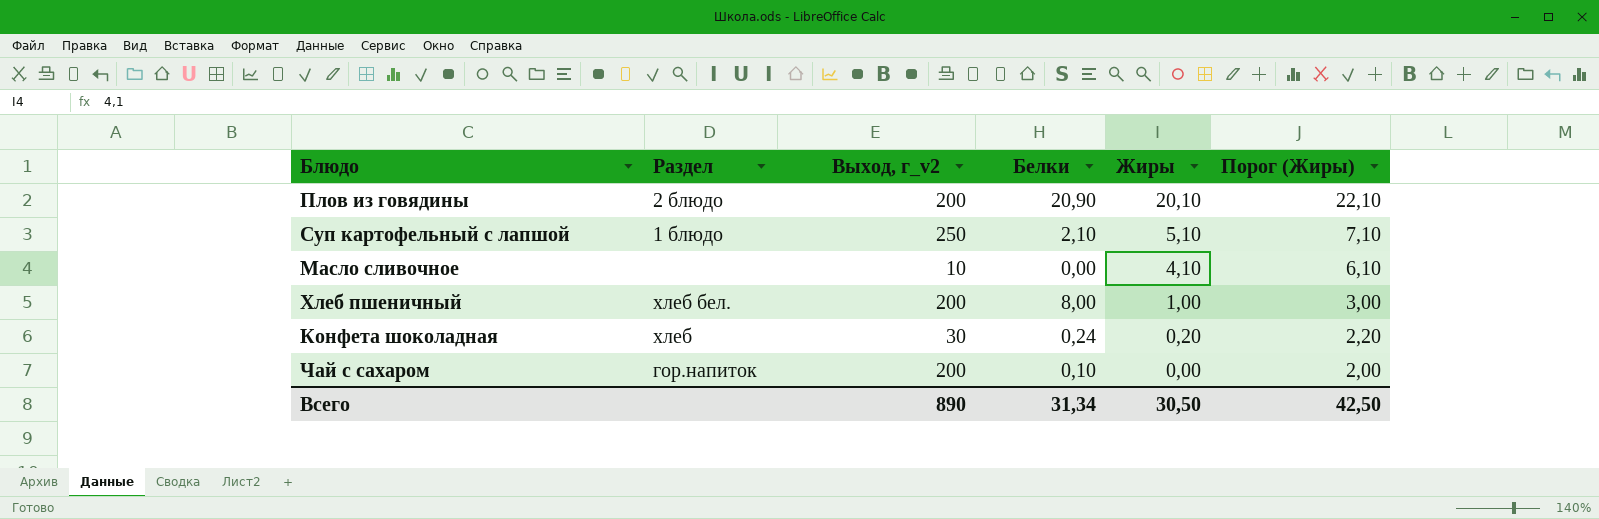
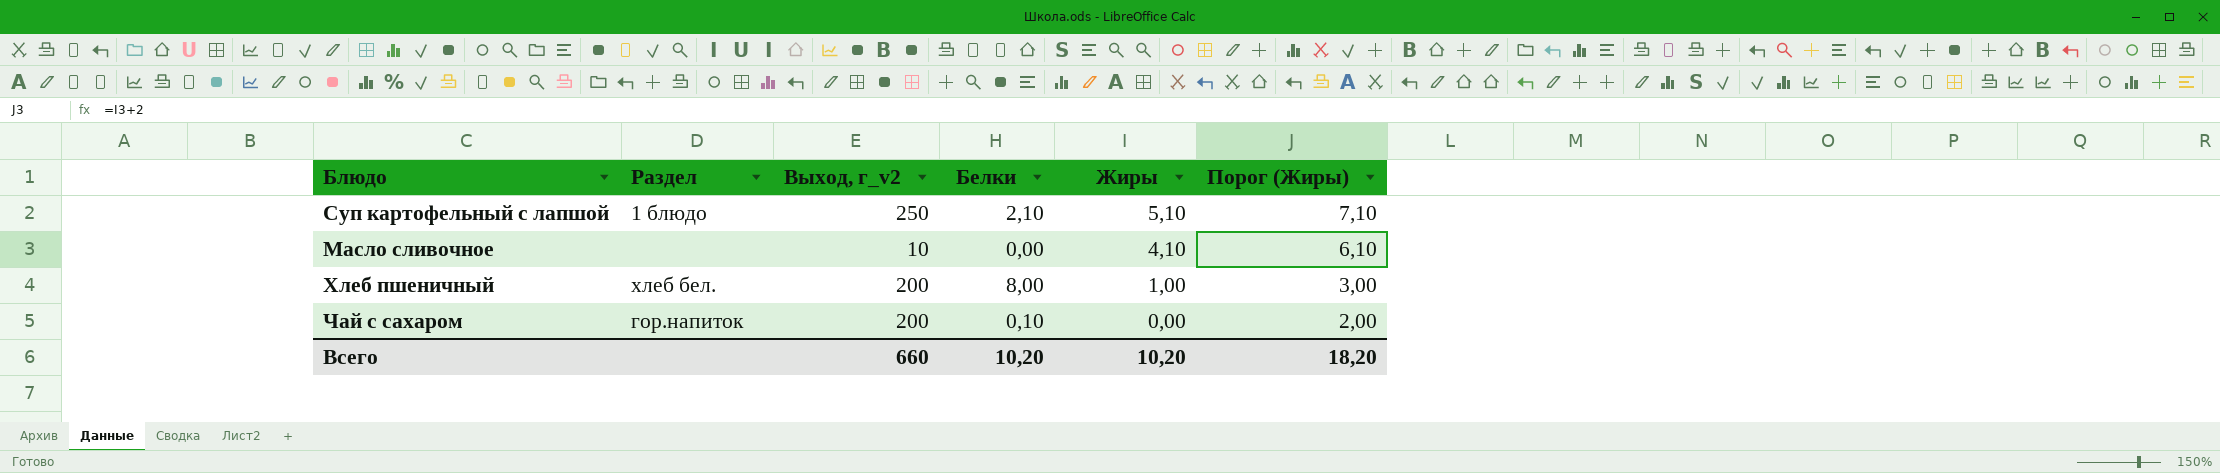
row Плов из говядины: 2 блюдо | 200 | 20,90 | 20,10 | 22,10 -> none
row Конфета шоколадная: хлеб | 30 | 0,24 | 0,20 | 2,20 -> none
Всего | Выход, г_v2: 890 -> 660
Всего | Белки: 31,34 -> 10,20
Всего | Жиры: 30,50 -> 10,20
Всего | Порог (Жиры): 42,50 -> 18,20

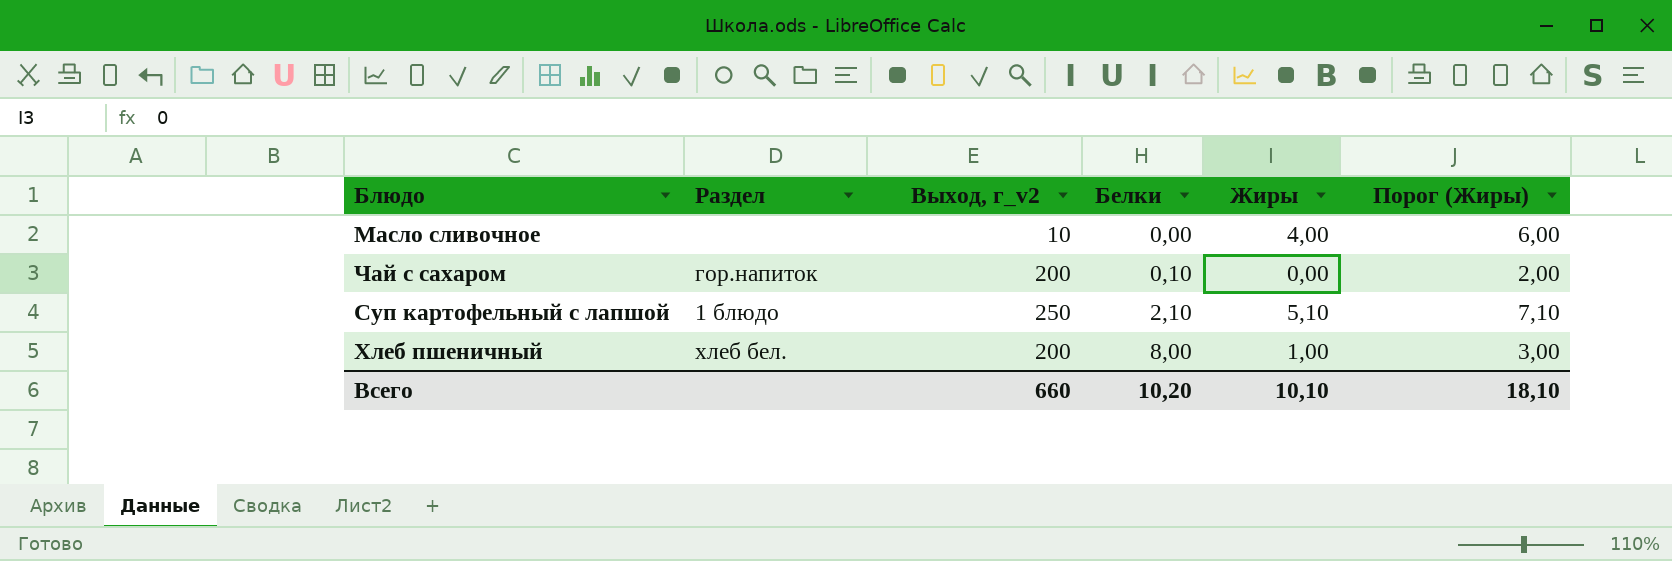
row order: Жиры descending -> Белки ascending
Масло сливочное | Жиры: 4,10 -> 4,00
Масло сливочное | Порог (Жиры): 6,10 -> 6,00
Всего | Жиры: 10,20 -> 10,10
Всего | Порог (Жиры): 18,20 -> 18,10

